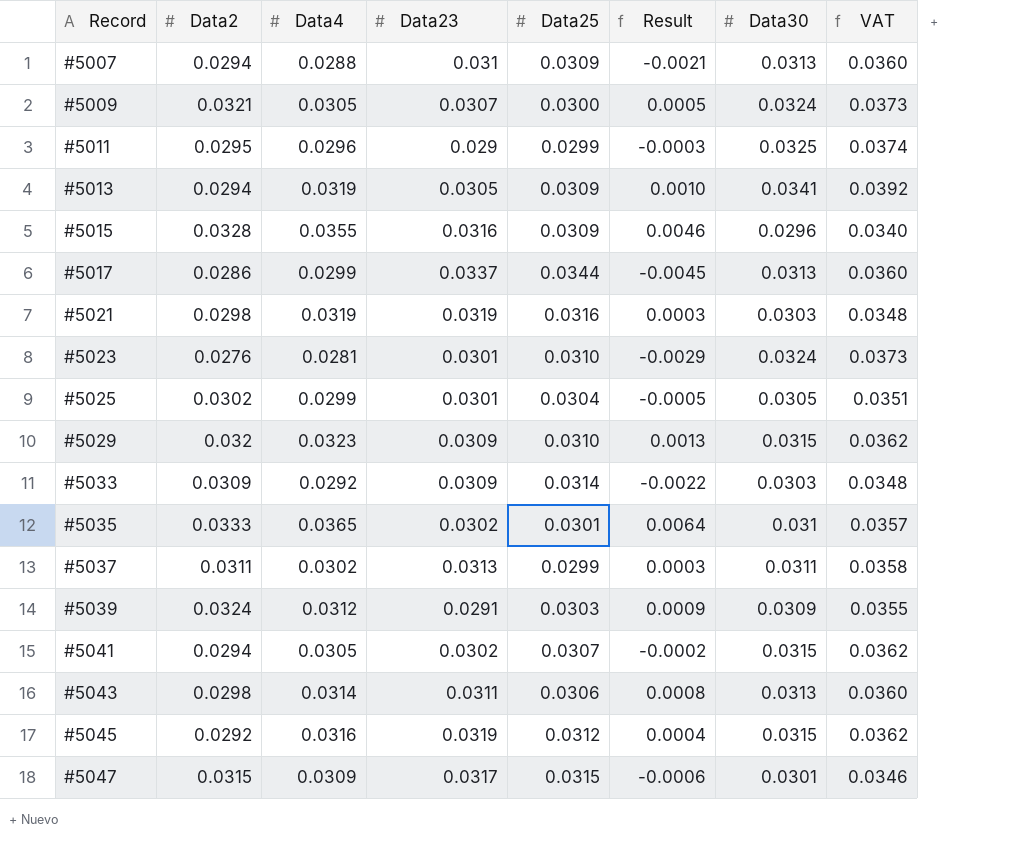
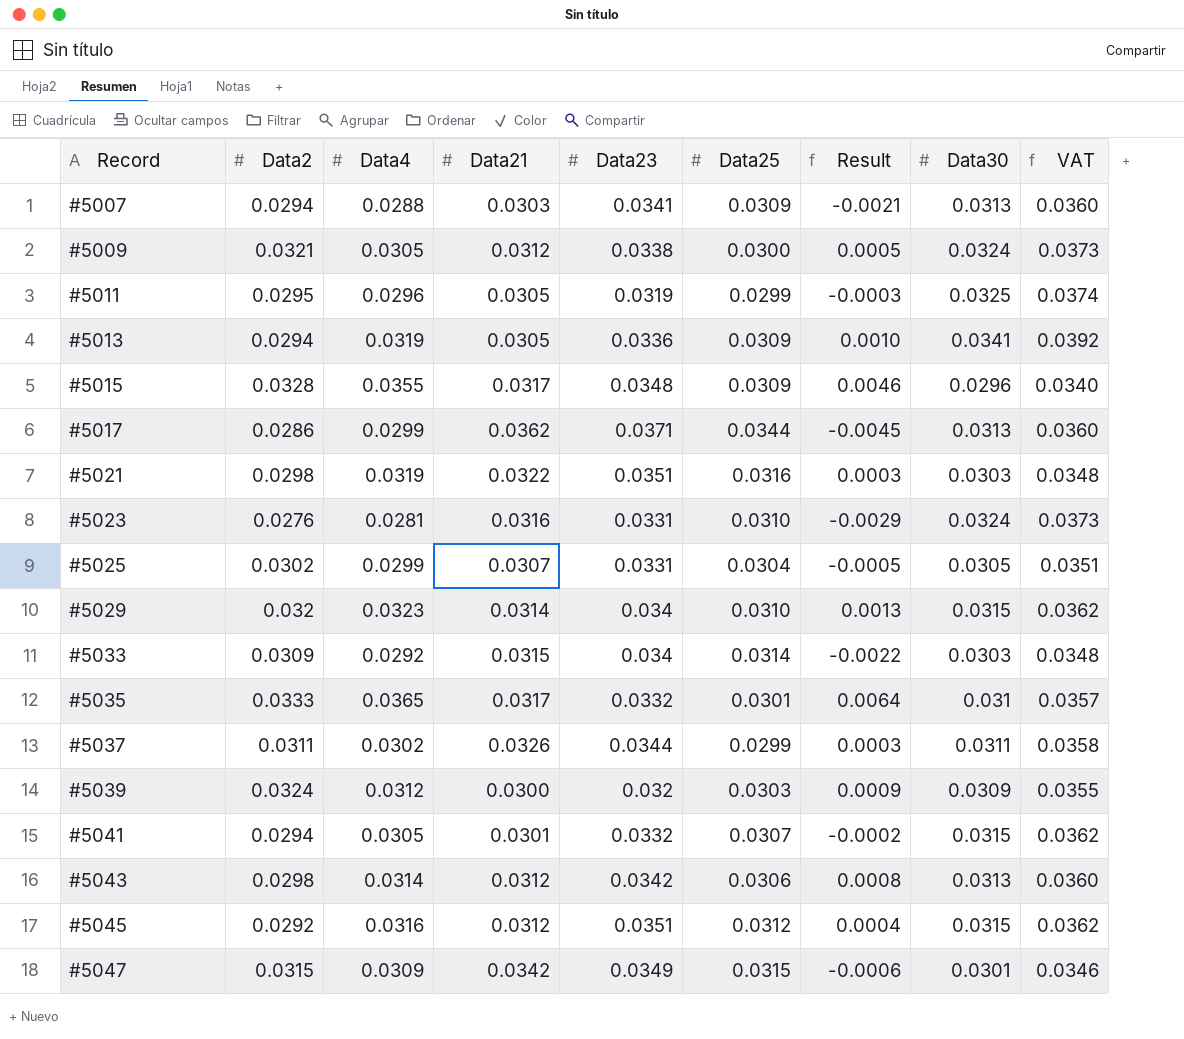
column Data21 | position: none -> 4
#5007 | Data23: 0.031 -> 0.0341
#5009 | Data23: 0.0307 -> 0.0338
#5011 | Data23: 0.029 -> 0.0319
#5013 | Data23: 0.0305 -> 0.0336
#5015 | Data23: 0.0316 -> 0.0348
#5017 | Data23: 0.0337 -> 0.0371
#5021 | Data23: 0.0319 -> 0.0351
#5023 | Data23: 0.0301 -> 0.0331
#5025 | Data23: 0.0301 -> 0.0331
#5029 | Data23: 0.0309 -> 0.034
#5033 | Data23: 0.0309 -> 0.034
#5035 | Data23: 0.0302 -> 0.0332
#5037 | Data23: 0.0313 -> 0.0344
#5039 | Data23: 0.0291 -> 0.032
#5041 | Data23: 0.0302 -> 0.0332
#5043 | Data23: 0.0311 -> 0.0342
#5045 | Data23: 0.0319 -> 0.0351
#5047 | Data23: 0.0317 -> 0.0349

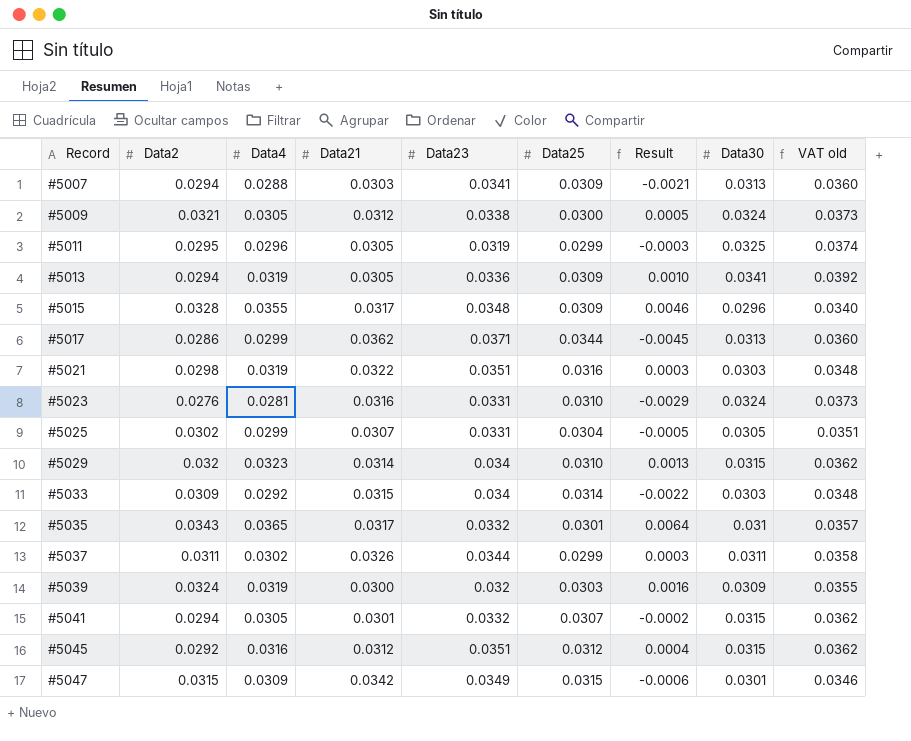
column name: VAT -> VAT old
row #5043: 0.0298 | 0.0314 | 0.0312 | 0.0342 | 0.0306 | 0.0008 | 0.0313 | 0.0360 -> none
#5035 | Data2: 0.0333 -> 0.0343
#5039 | Data4: 0.0312 -> 0.0319
#5039 | Result: 0.0009 -> 0.0016

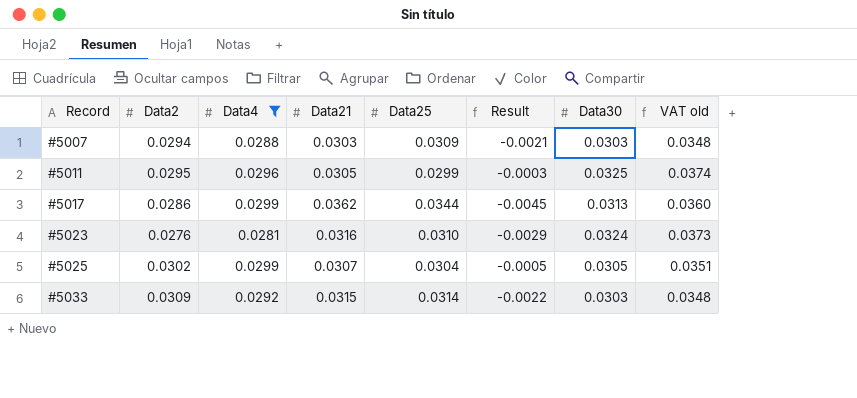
filter: none -> Data4 <= 0.0299
column Data23 | position: 5 -> none
#5007 | Data30: 0.0313 -> 0.0303
#5007 | VAT old: 0.0360 -> 0.0348

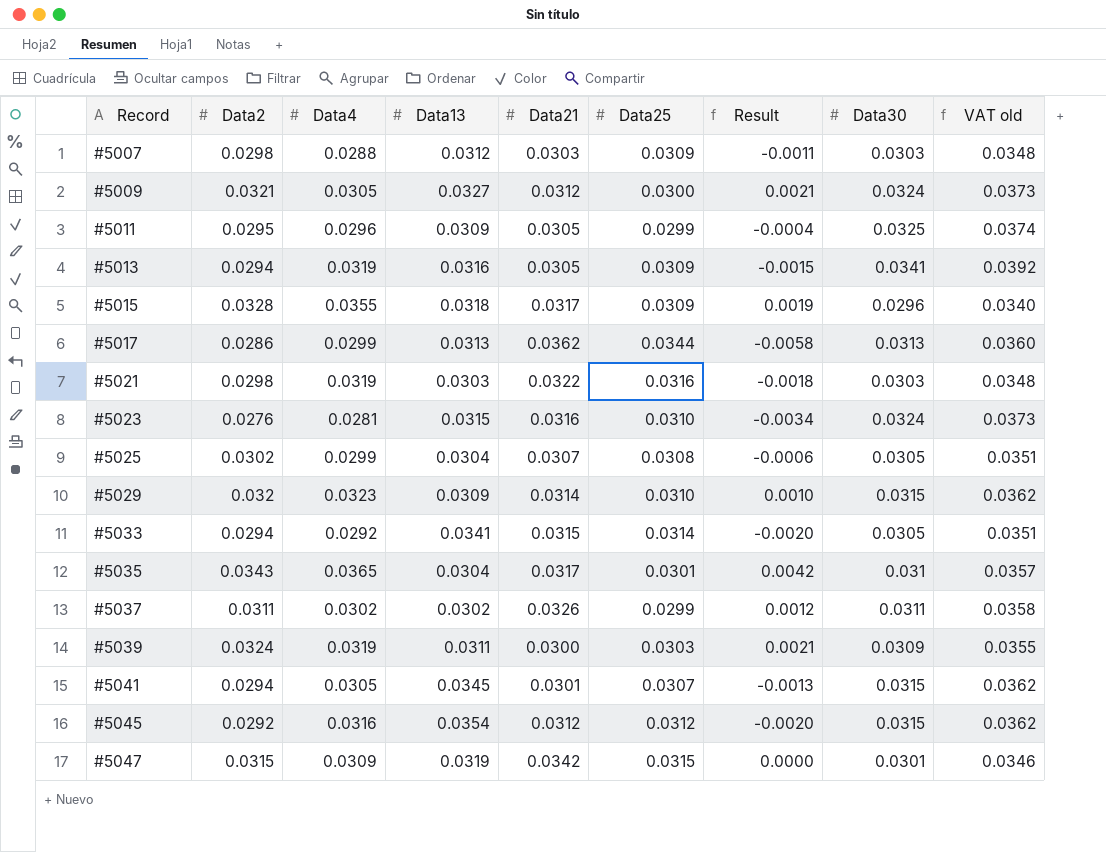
filter: Data4 <= 0.0299 -> none
column Data13 | position: none -> 4
column Result | formula: [Data4] - [Data25] -> [Data2] - [Data25]
#5007 | Data2: 0.0294 -> 0.0298
#5025 | Data25: 0.0304 -> 0.0308
#5033 | Data2: 0.0309 -> 0.0294
#5033 | Data30: 0.0303 -> 0.0305
#5033 | VAT old: 0.0348 -> 0.0351

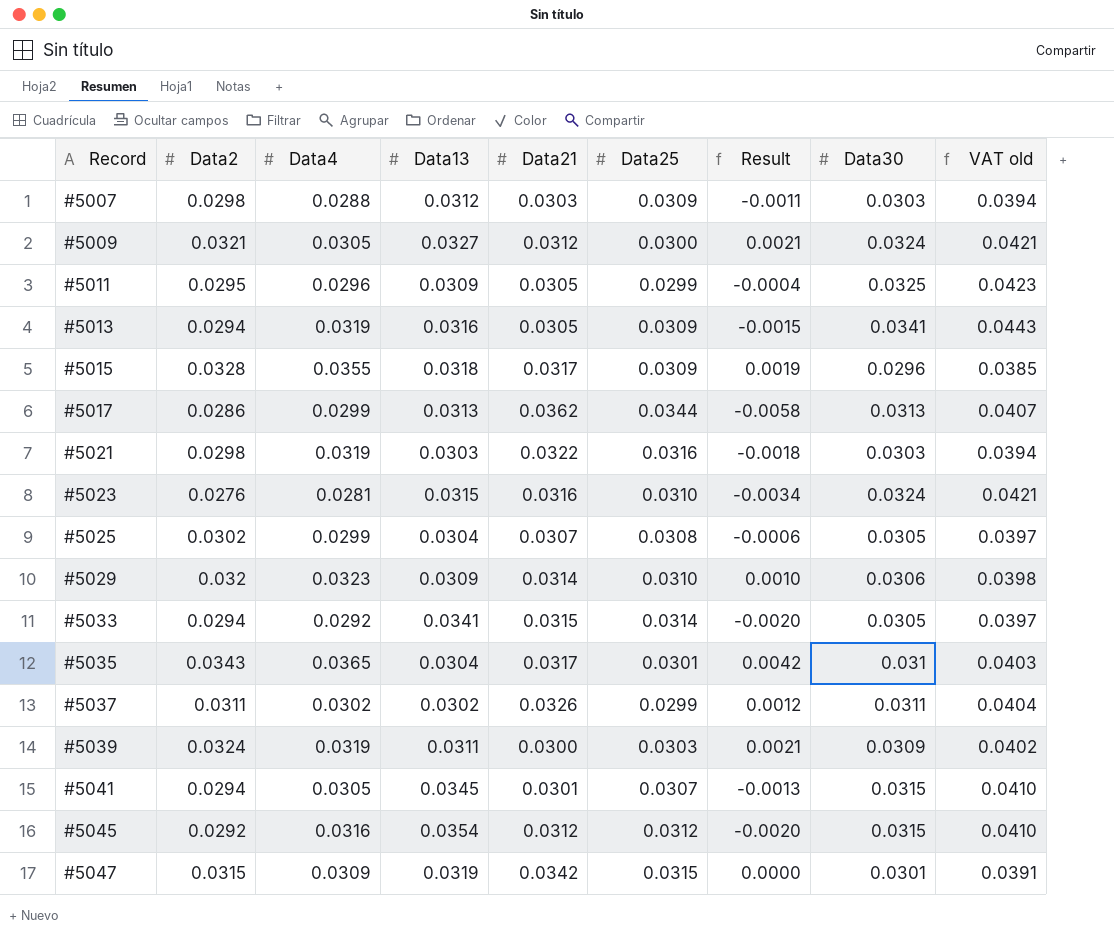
column VAT old | formula: [Data30] * 1.15 -> [Data30] * 1.3
#5029 | Data30: 0.0315 -> 0.0306

